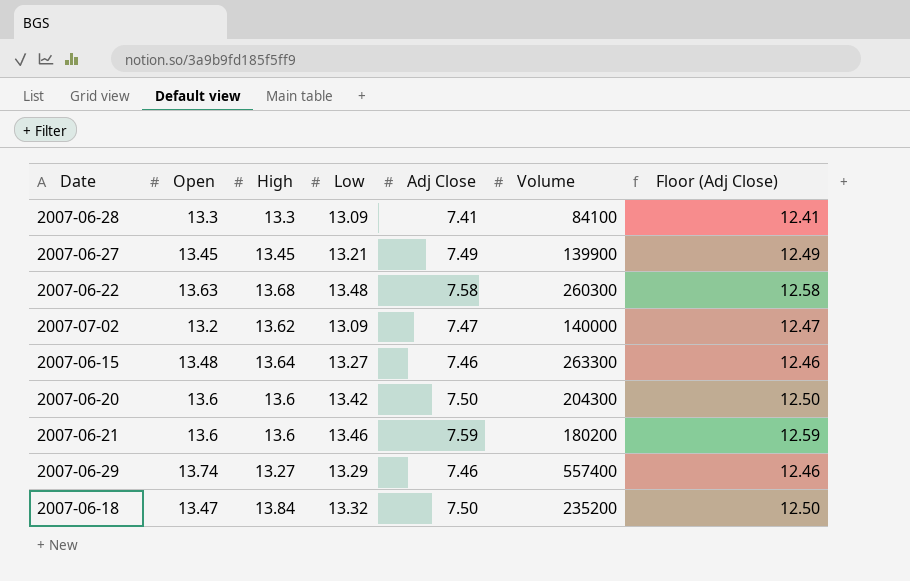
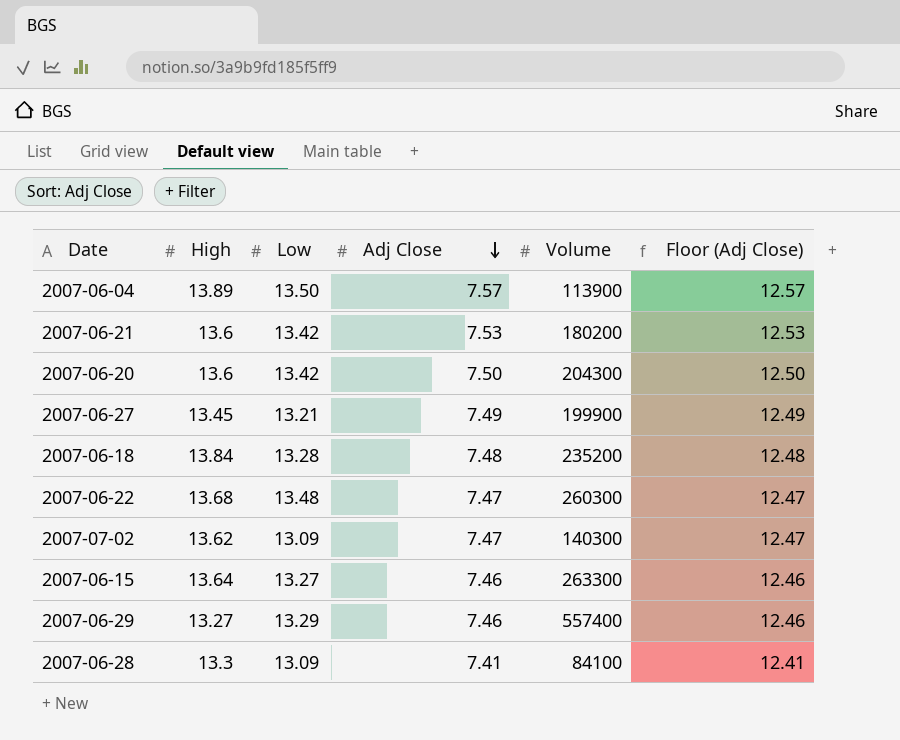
row order: none -> Adj Close descending
column Open | position: 2 -> none
row 2007-06-04: none -> 13.89 | 13.50 | 7.57 | 113900 | 12.57
2007-06-21 | Low: 13.46 -> 13.42
2007-06-21 | Adj Close: 7.59 -> 7.53
2007-06-21 | Floor (Adj Close): 12.59 -> 12.53
2007-06-27 | Volume: 139900 -> 199900
2007-06-18 | Low: 13.32 -> 13.28
2007-06-18 | Adj Close: 7.50 -> 7.48
2007-06-18 | Floor (Adj Close): 12.50 -> 12.48
2007-06-22 | Adj Close: 7.58 -> 7.47
2007-06-22 | Floor (Adj Close): 12.58 -> 12.47
2007-07-02 | Volume: 140000 -> 140300

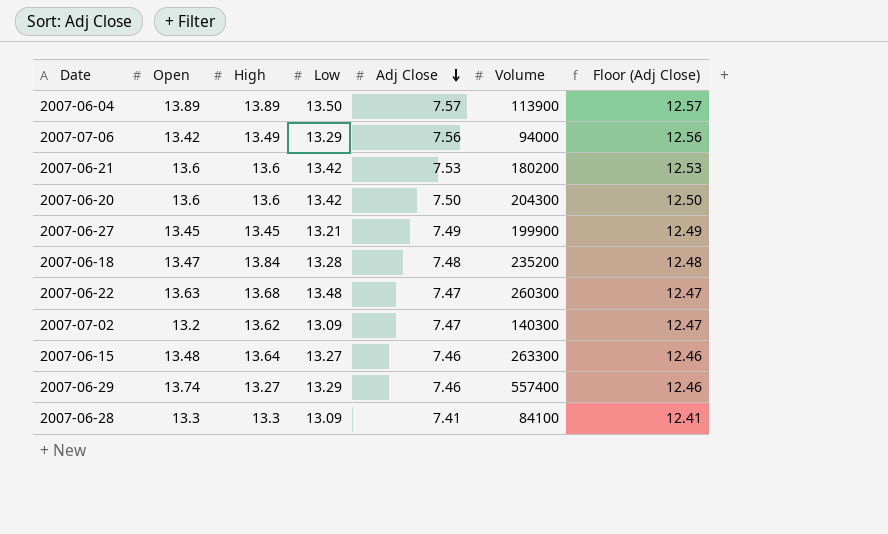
column Open | position: none -> 2
row 2007-07-06: none -> 13.42 | 13.49 | 13.29 | 7.56 | 94000 | 12.56

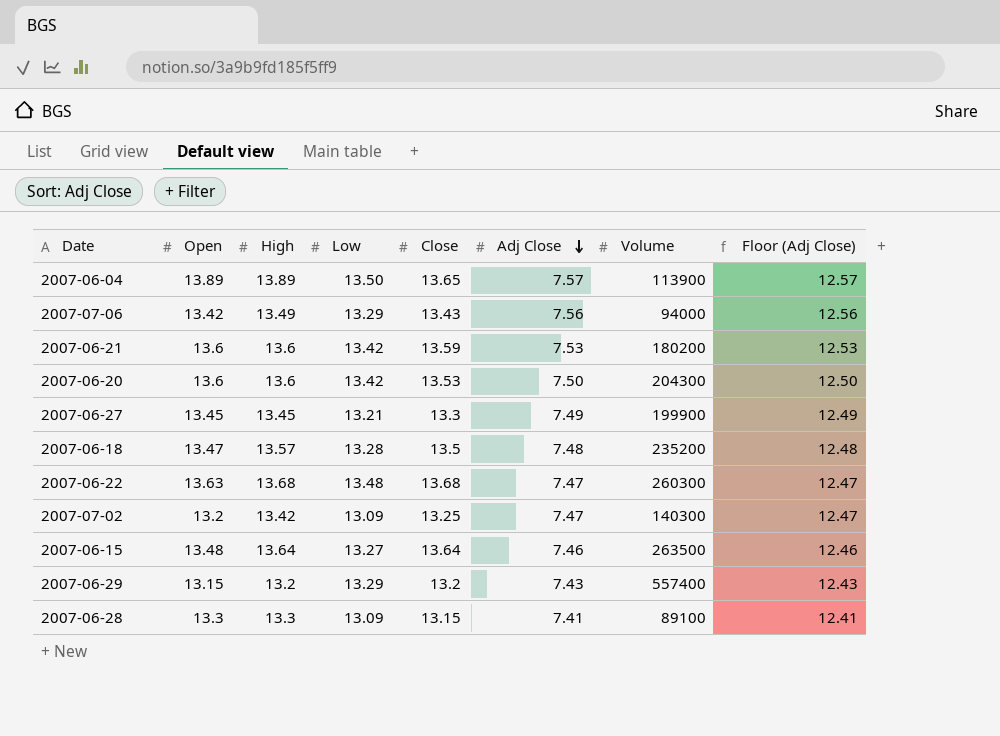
column Close | position: none -> 5
2007-06-18 | High: 13.84 -> 13.57
2007-07-02 | High: 13.62 -> 13.42
2007-06-15 | Volume: 263300 -> 263500
2007-06-29 | Open: 13.74 -> 13.15
2007-06-29 | High: 13.27 -> 13.2
2007-06-29 | Adj Close: 7.46 -> 7.43
2007-06-29 | Floor (Adj Close): 12.46 -> 12.43
2007-06-28 | Volume: 84100 -> 89100

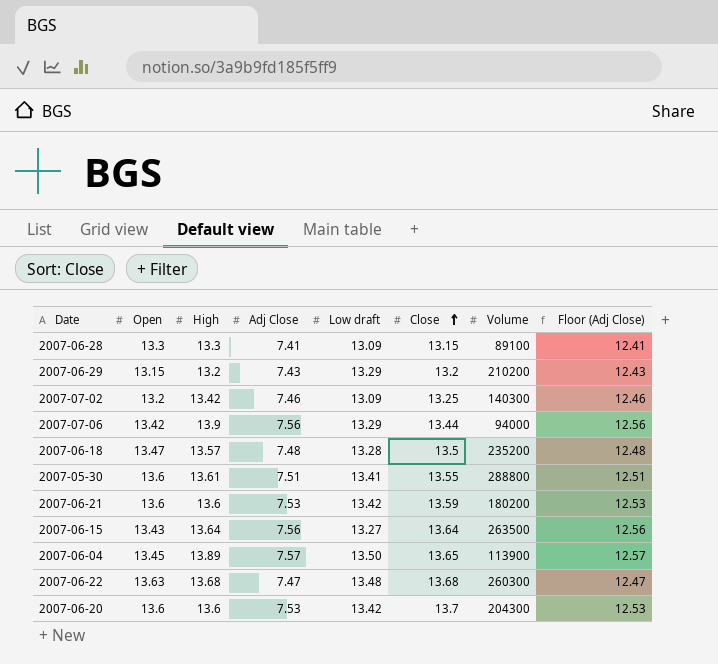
row order: Adj Close descending -> Close ascending
column Adj Close | position: 6 -> 4
column name: Low -> Low draft
row 2007-06-27: 13.45 | 13.45 | 13.21 | 13.3 | 7.49 | 199900 | 12.49 -> none
2007-06-29 | Volume: 557400 -> 210200
2007-07-02 | Adj Close: 7.47 -> 7.46
2007-07-02 | Floor (Adj Close): 12.47 -> 12.46
2007-07-06 | High: 13.49 -> 13.9
2007-07-06 | Close: 13.43 -> 13.44
row 2007-05-30: none -> 13.6 | 13.61 | 7.51 | 13.41 | 13.55 | 288800 | 12.51
2007-06-15 | Open: 13.48 -> 13.43
2007-06-15 | Adj Close: 7.46 -> 7.56
2007-06-15 | Floor (Adj Close): 12.46 -> 12.56
2007-06-04 | Open: 13.89 -> 13.45
2007-06-20 | Adj Close: 7.50 -> 7.53
2007-06-20 | Close: 13.53 -> 13.7
2007-06-20 | Floor (Adj Close): 12.50 -> 12.53

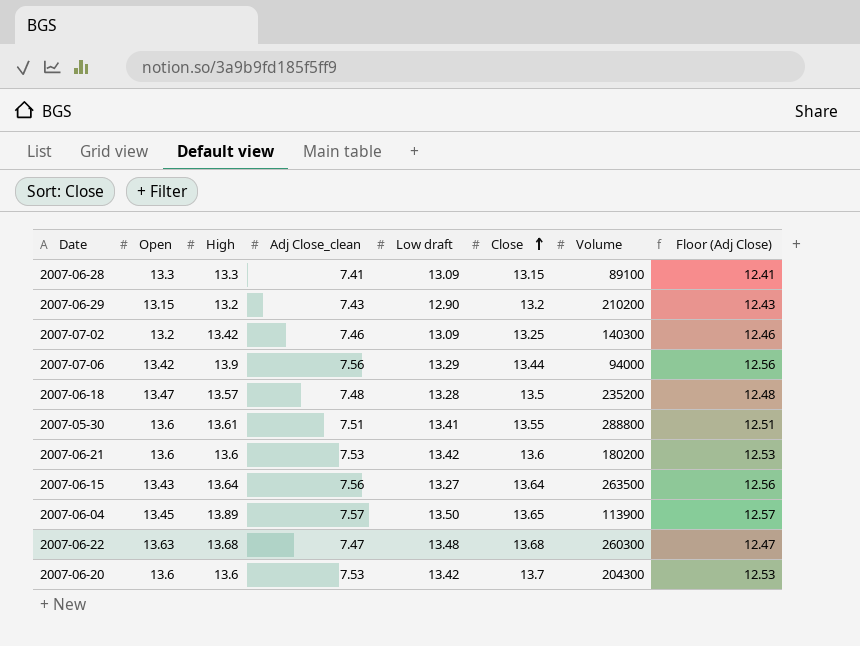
column name: Adj Close -> Adj Close_clean
2007-06-29 | Low draft: 13.29 -> 12.90
2007-06-21 | Close: 13.59 -> 13.6

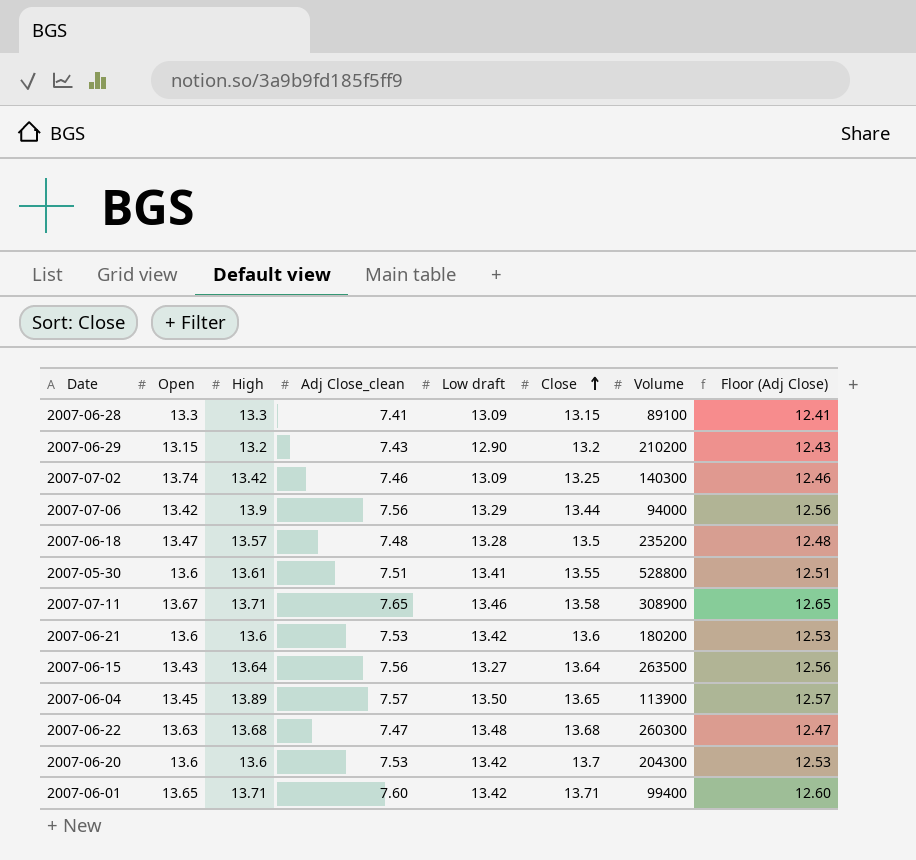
2007-07-02 | Open: 13.2 -> 13.74
2007-05-30 | Volume: 288800 -> 528800
row 2007-07-11: none -> 13.67 | 13.71 | 7.65 | 13.46 | 13.58 | 308900 | 12.65
row 2007-06-01: none -> 13.65 | 13.71 | 7.60 | 13.42 | 13.71 | 99400 | 12.60

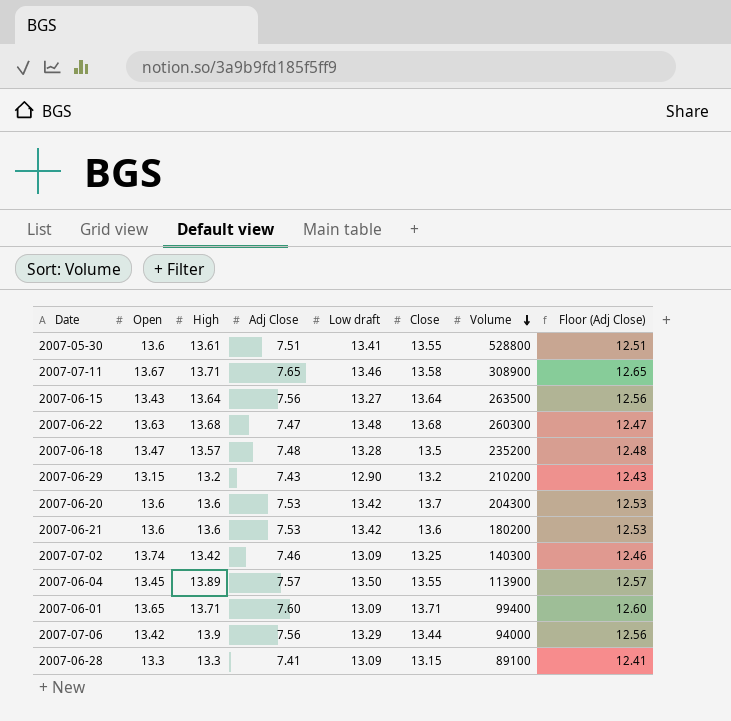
row order: Close ascending -> Volume descending
column name: Adj Close_clean -> Adj Close
2007-06-04 | Close: 13.65 -> 13.55
2007-06-01 | Low draft: 13.42 -> 13.09

